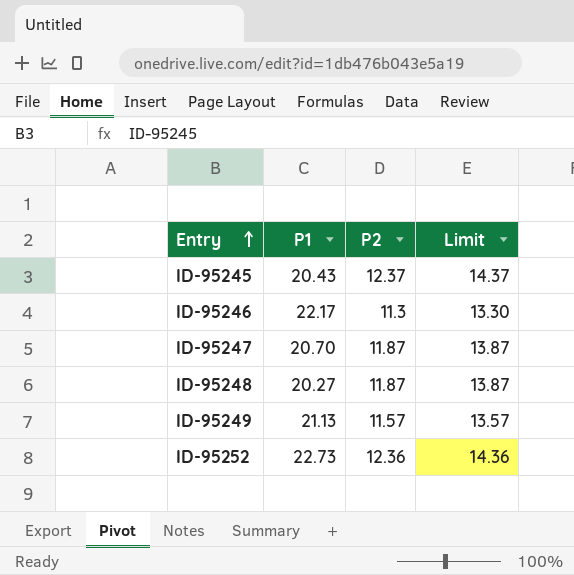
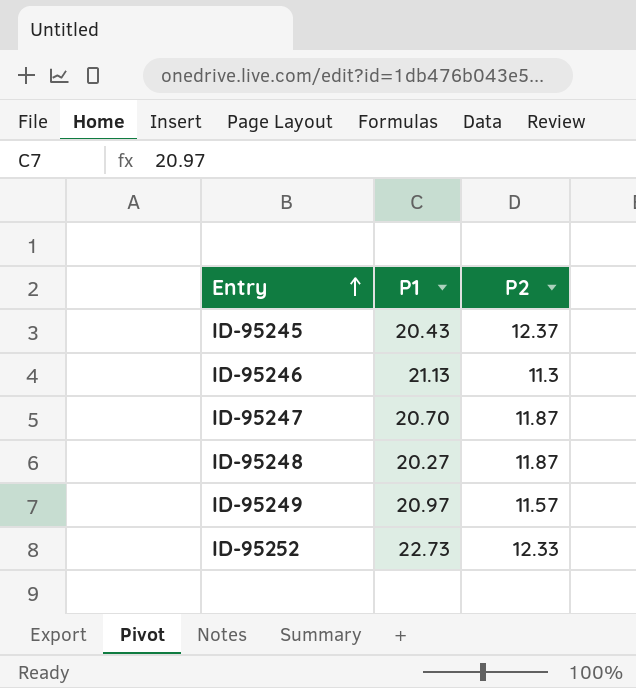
column Limit | formula: [P2] + 2 -> none
ID-95246 | P1: 22.17 -> 21.13
ID-95249 | P1: 21.13 -> 20.97
ID-95252 | P2: 12.36 -> 12.33

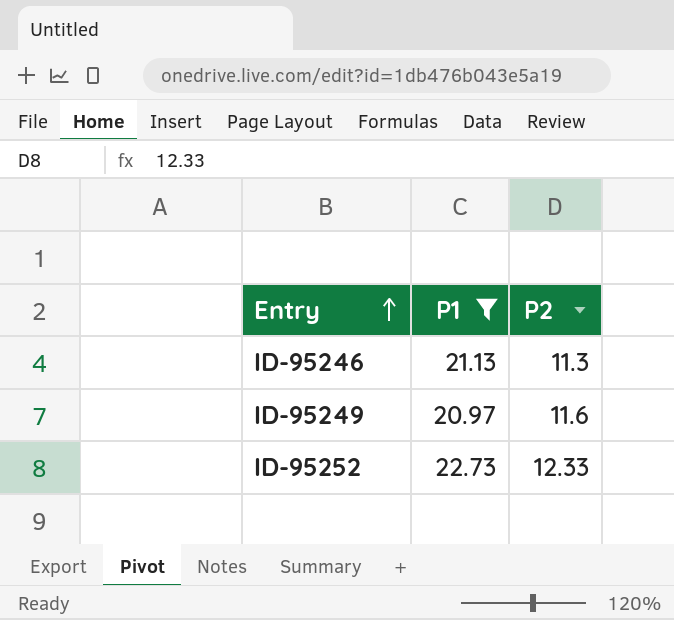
filter: none -> P1 >= 20.97
ID-95249 | P2: 11.57 -> 11.6

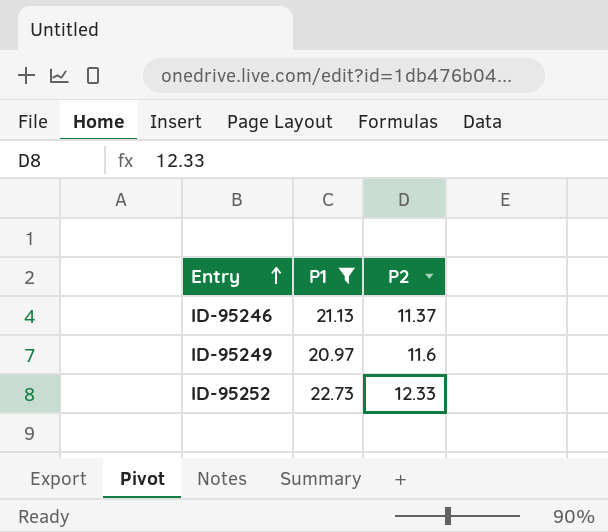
ID-95246 | P2: 11.3 -> 11.37

